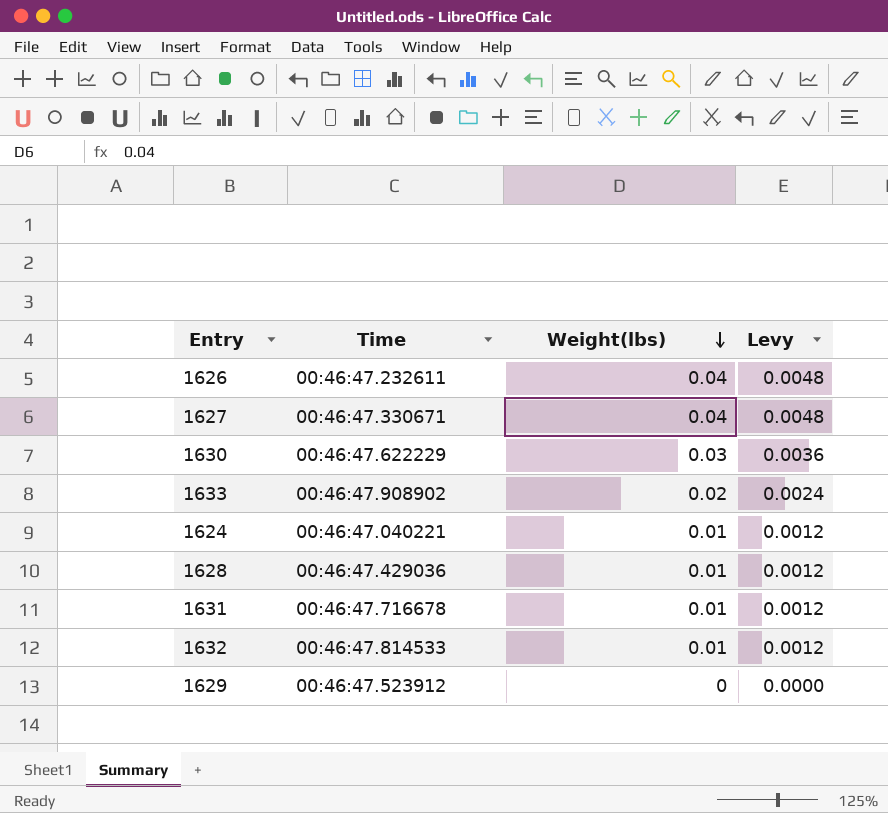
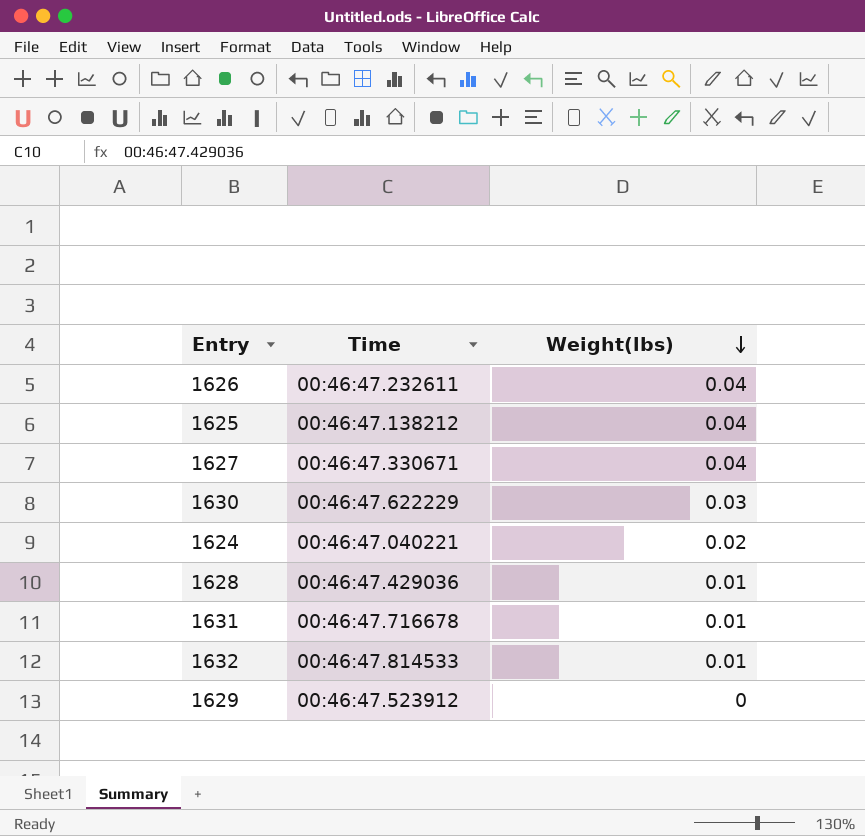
column Levy | formula: [Weight(lbs)] * 0.12 -> none
row 1633: 00:46:47.908902 | 0.02 | 0.0024 -> none
row 1625: none -> 00:46:47.138212 | 0.04
1624 | Weight(lbs): 0.01 -> 0.02

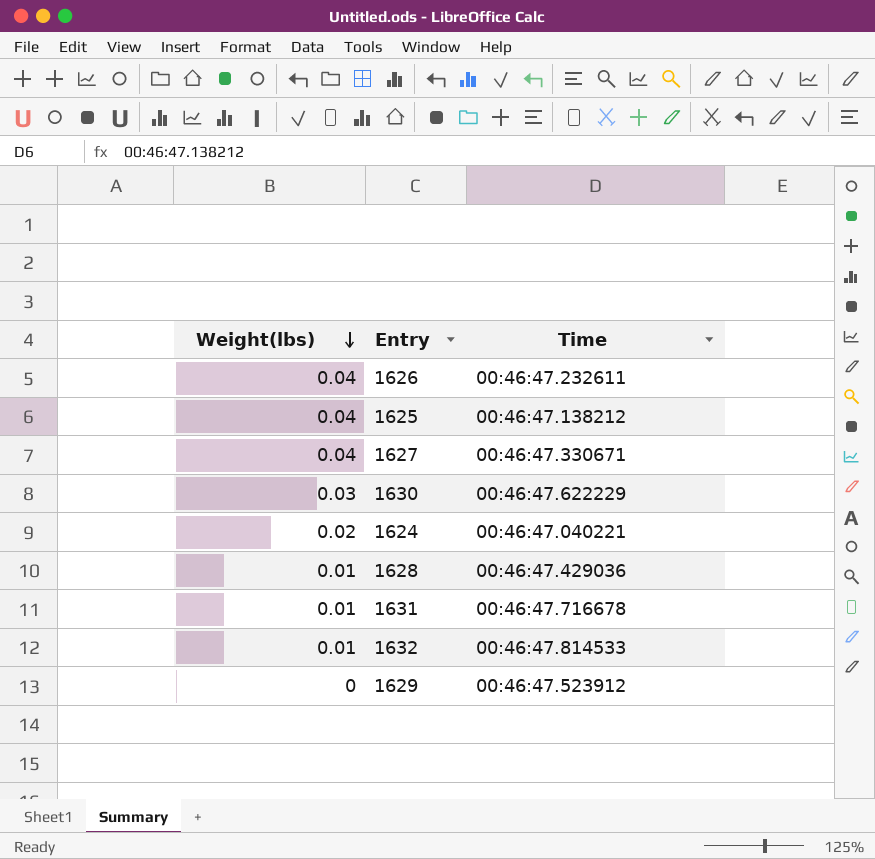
column Weight(lbs) | position: 3 -> 1

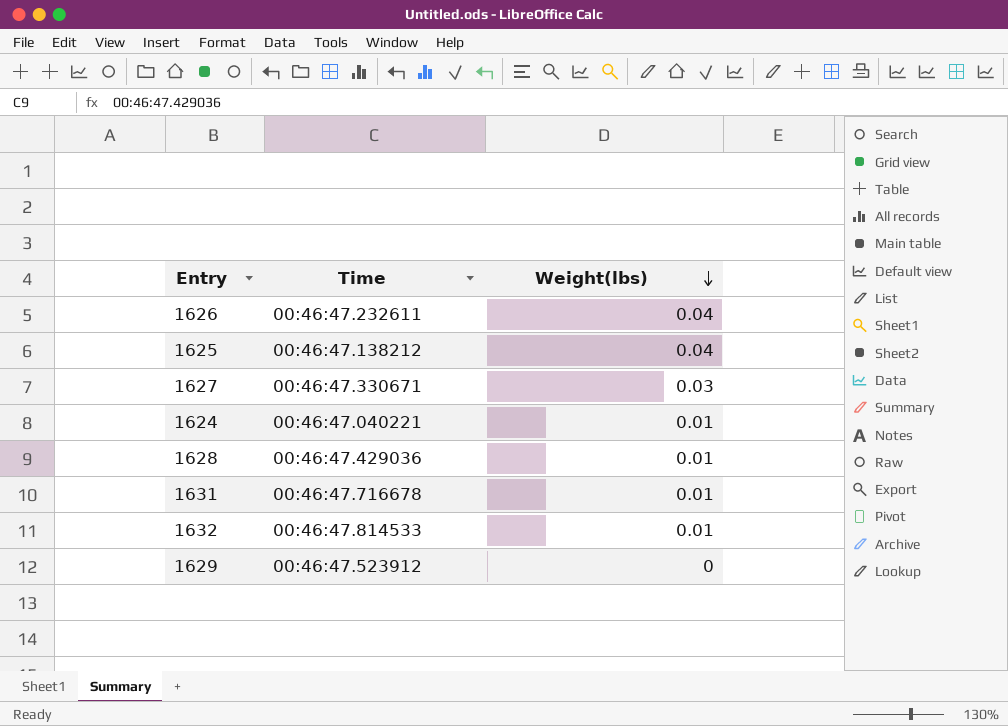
column Weight(lbs) | position: 1 -> 3
row 1630: 0.03 | 00:46:47.622229 -> none
1627 | Weight(lbs): 0.04 -> 0.03
1624 | Weight(lbs): 0.02 -> 0.01

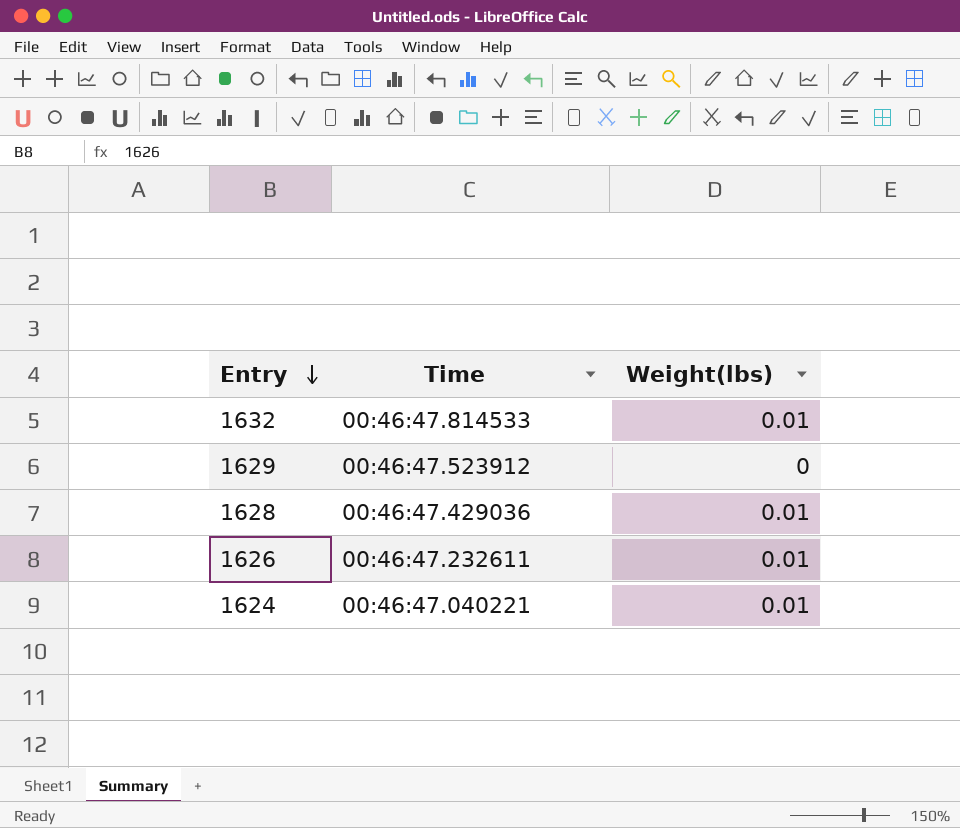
row order: Weight(lbs) descending -> Entry descending
row 1625: 00:46:47.138212 | 0.04 -> none
row 1627: 00:46:47.330671 | 0.03 -> none
row 1631: 00:46:47.716678 | 0.01 -> none
1626 | Weight(lbs): 0.04 -> 0.01

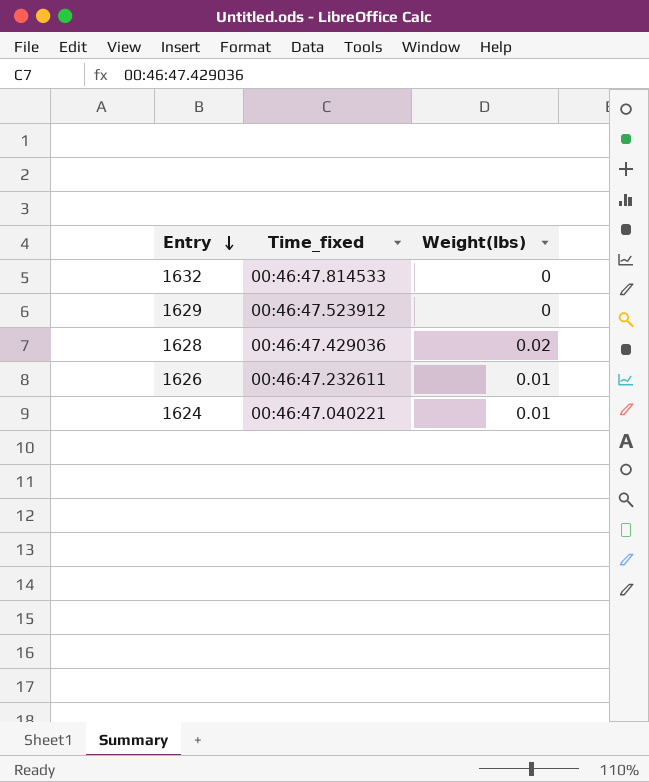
column name: Time -> Time_fixed
1632 | Weight(lbs): 0.01 -> 0
1628 | Weight(lbs): 0.01 -> 0.02

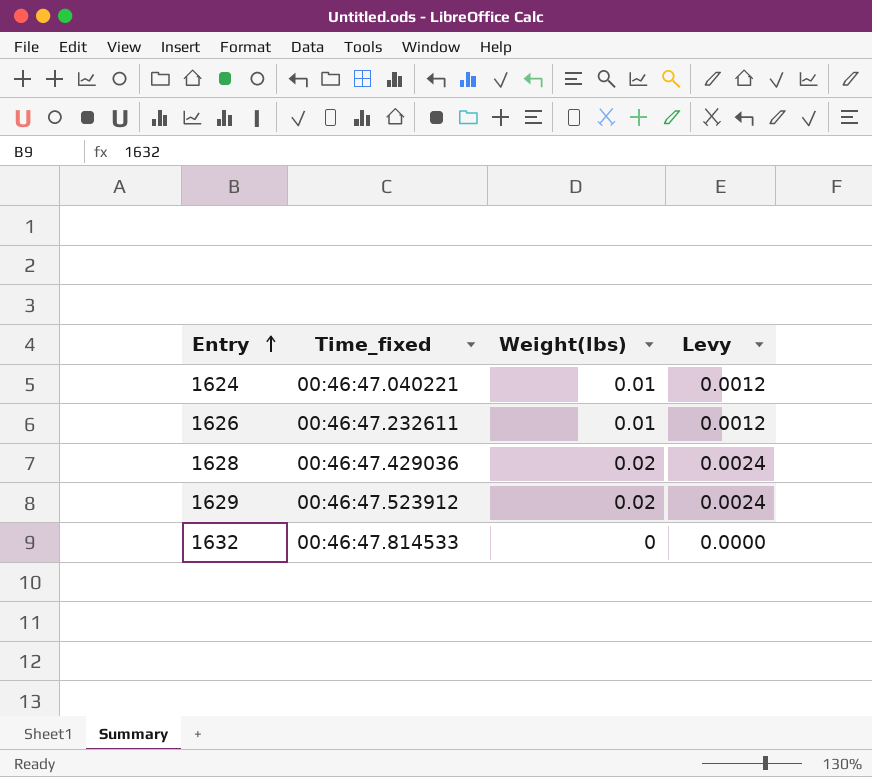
row order: Entry descending -> Entry ascending
column Levy | formula: none -> [Weight(lbs)] * 0.12
1629 | Weight(lbs): 0 -> 0.02

